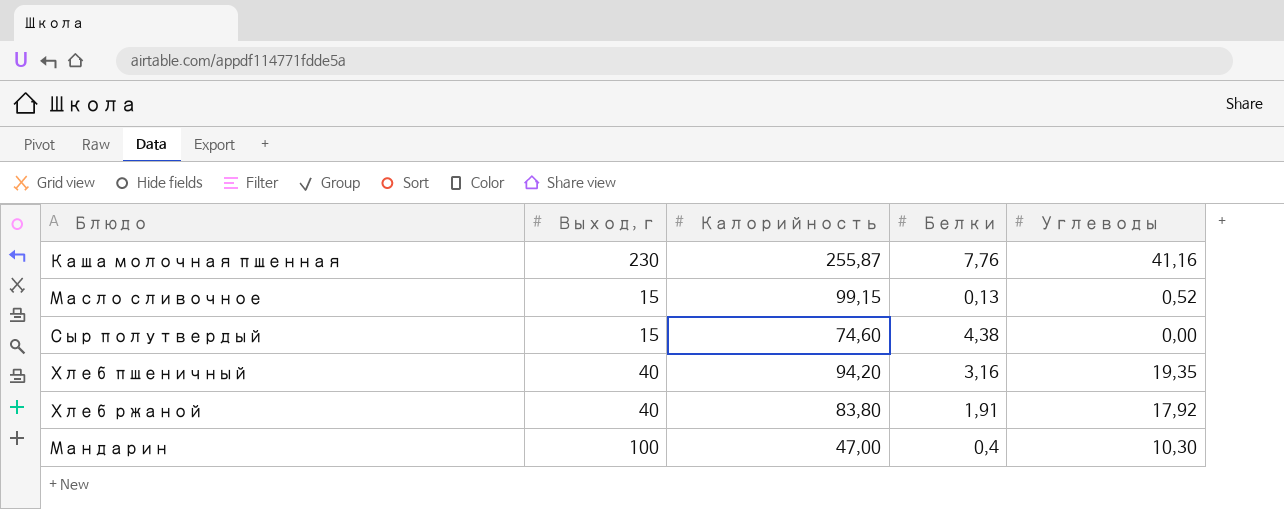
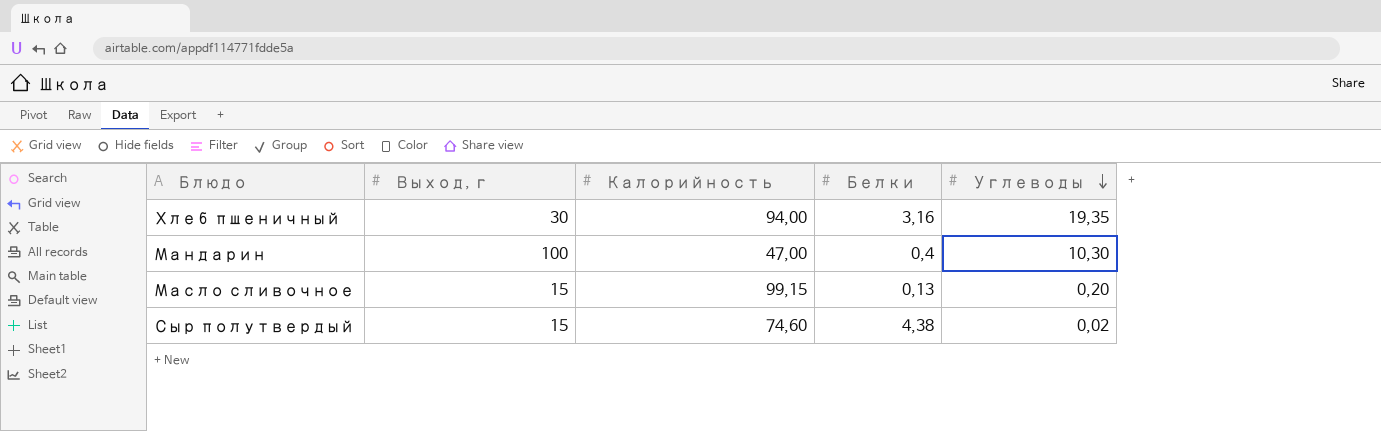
row order: none -> Углеводы descending
row Каша молочная пшенная: 230 | 255,87 | 7,76 | 41,16 -> none
row Хлеб ржаной: 40 | 83,80 | 1,91 | 17,92 -> none
Хлеб пшеничный | Выход, г: 40 -> 30
Хлеб пшеничный | Калорийность: 94,20 -> 94,00
Масло сливочное | Углеводы: 0,52 -> 0,20
Сыр полутвердый | Углеводы: 0,00 -> 0,02

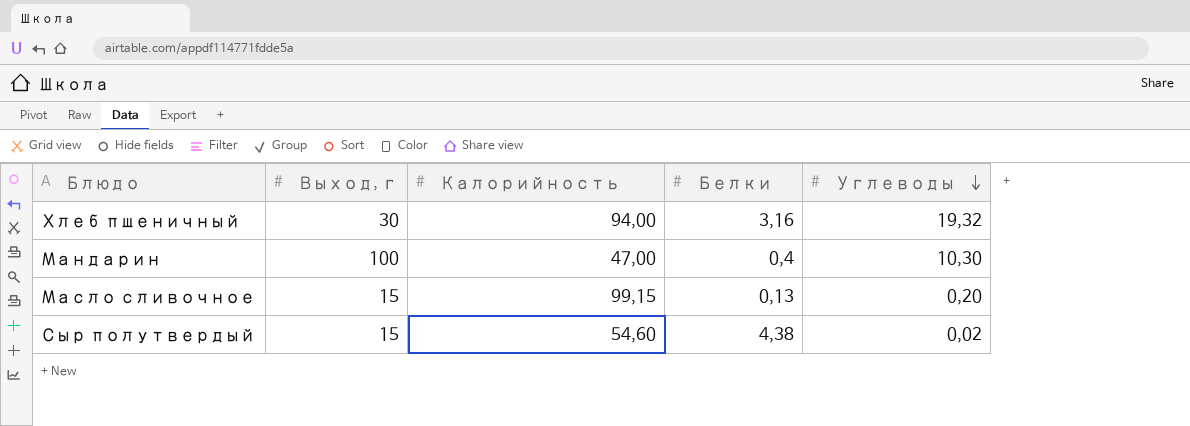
Хлеб пшеничный | Углеводы: 19,35 -> 19,32
Сыр полутвердый | Калорийность: 74,60 -> 54,60

